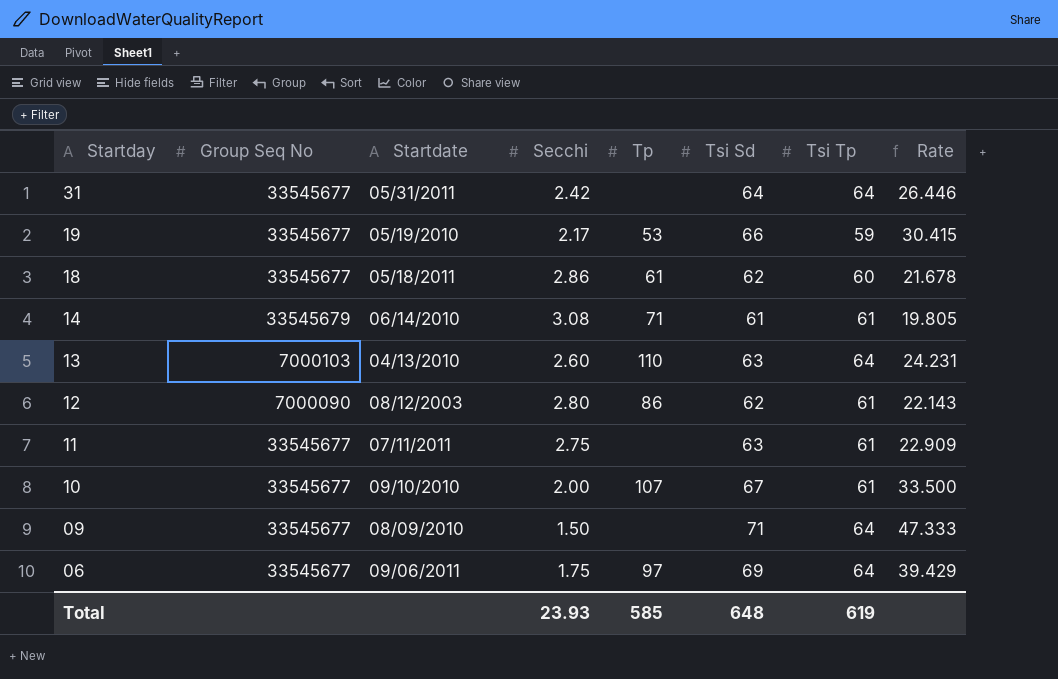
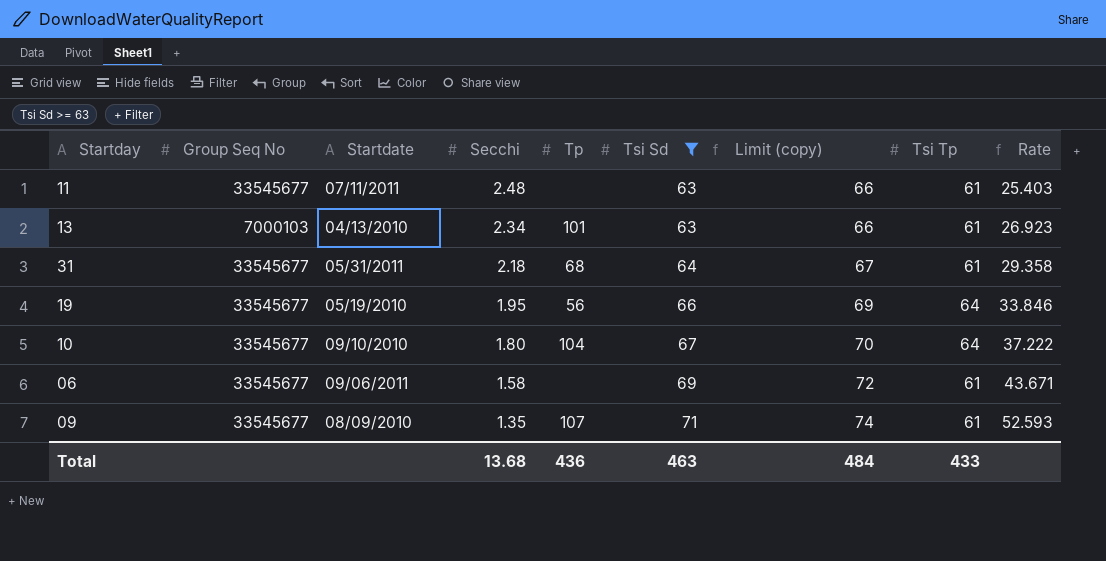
filter: none -> Tsi Sd >= 63
row order: Startday descending -> Secchi descending
column Limit (copy) | formula: none -> [Tsi Sd] + 3
11 | Secchi: 2.75 -> 2.48
11 | Rate: 22.909 -> 25.403
13 | Secchi: 2.60 -> 2.34
13 | Tp: 110 -> 101
13 | Tsi Tp: 64 -> 61
13 | Rate: 24.231 -> 26.923
31 | Secchi: 2.42 -> 2.18
31 | Tp: none -> 68
31 | Tsi Tp: 64 -> 61
31 | Rate: 26.446 -> 29.358
19 | Secchi: 2.17 -> 1.95
19 | Tp: 53 -> 56
19 | Tsi Tp: 59 -> 64
19 | Rate: 30.415 -> 33.846
10 | Secchi: 2.00 -> 1.80
10 | Tp: 107 -> 104
10 | Tsi Tp: 61 -> 64
10 | Rate: 33.500 -> 37.222
06 | Secchi: 1.75 -> 1.58
06 | Tp: 97 -> none
06 | Tsi Tp: 64 -> 61
06 | Rate: 39.429 -> 43.671
09 | Secchi: 1.50 -> 1.35
09 | Tp: none -> 107
09 | Tsi Tp: 64 -> 61
09 | Rate: 47.333 -> 52.593
Total | Secchi: 23.93 -> 13.68
Total | Tp: 585 -> 436
Total | Tsi Sd: 648 -> 463
Total | Tsi Tp: 619 -> 433

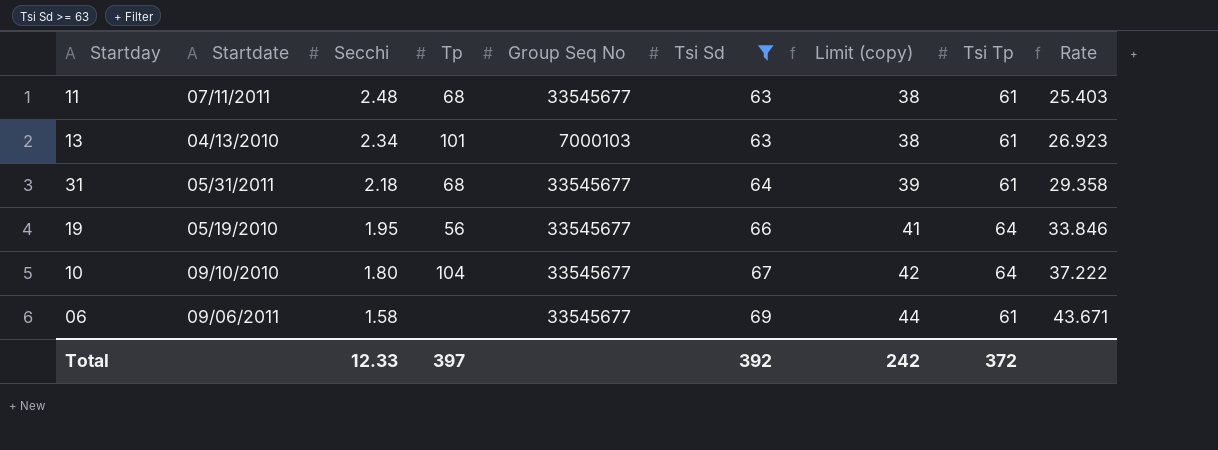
column Group Seq No | position: 2 -> 5
column Limit (copy) | formula: [Tsi Sd] + 3 -> [Tsi Sd] - 25
row 09: 33545677 | 08/09/2010 | 1.35 | 107 | 71 | 74 | 61 | 52.593 -> none
11 | Tp: none -> 68
Total | Secchi: 13.68 -> 12.33
Total | Tp: 436 -> 397
Total | Tsi Sd: 463 -> 392
Total | Limit (copy): 484 -> 242
Total | Tsi Tp: 433 -> 372

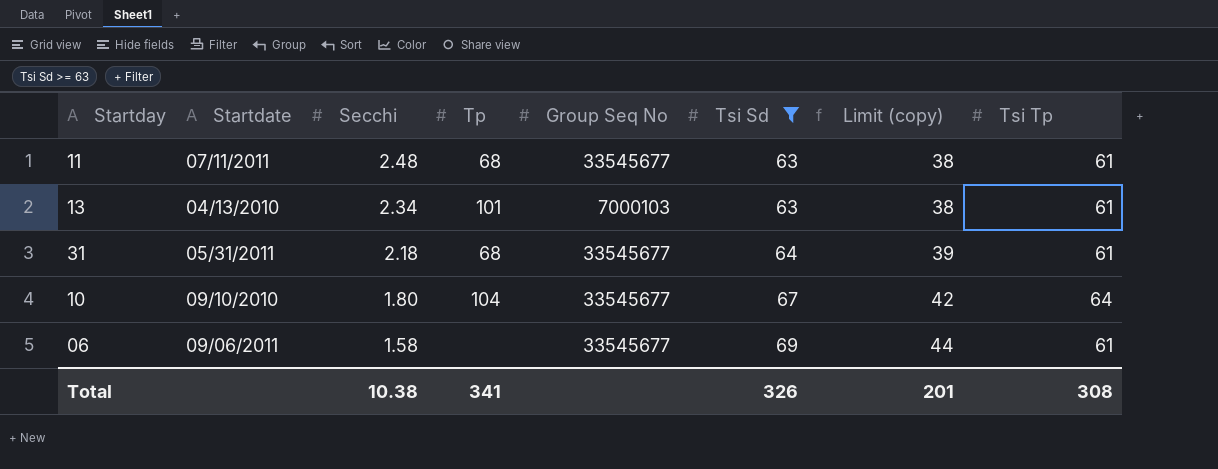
column Rate | formula: [Tsi Sd] / [Secchi] -> none
row 19: 05/19/2010 | 1.95 | 56 | 33545677 | 66 | 41 | 64 | 33.846 -> none
Total | Secchi: 12.33 -> 10.38
Total | Tp: 397 -> 341
Total | Tsi Sd: 392 -> 326
Total | Limit (copy): 242 -> 201
Total | Tsi Tp: 372 -> 308

